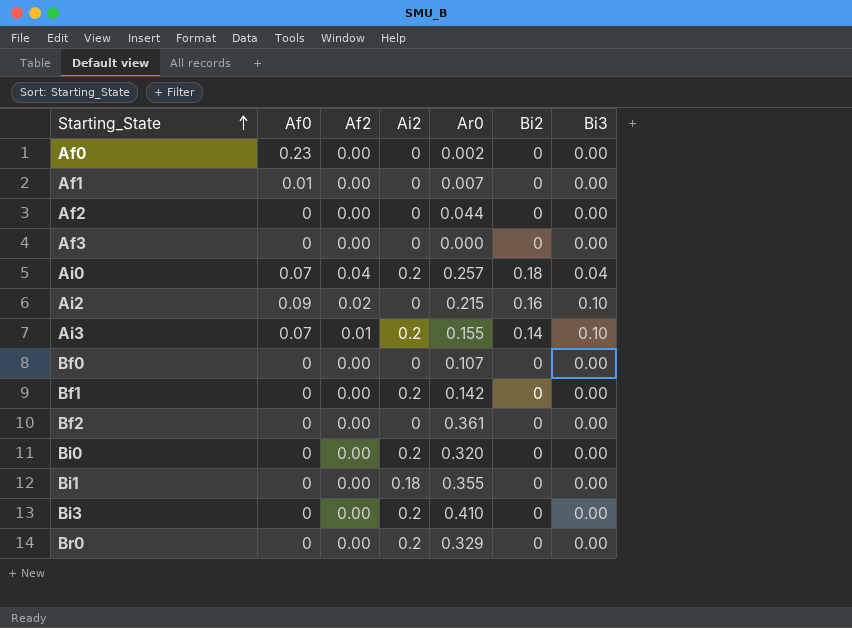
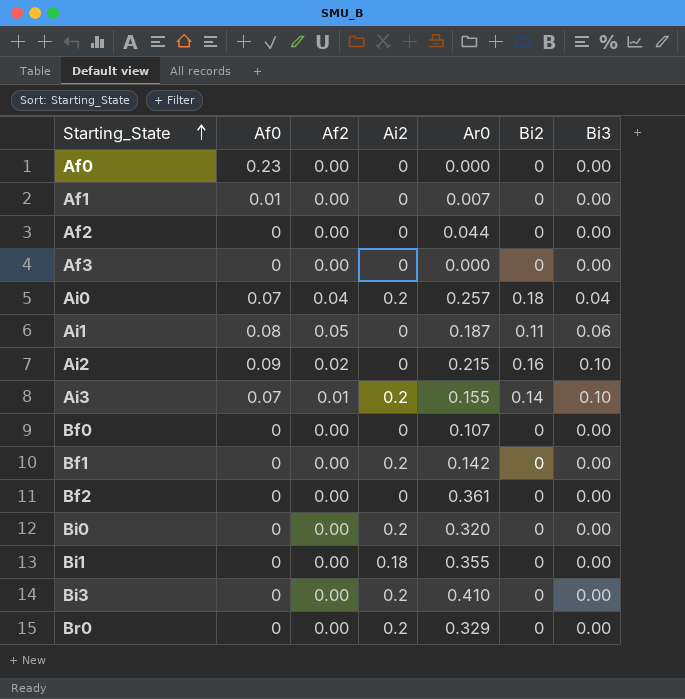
Af0 | Ar0: 0.002 -> 0.000
row Ai1: none -> 0.08 | 0.05 | 0 | 0.187 | 0.11 | 0.06

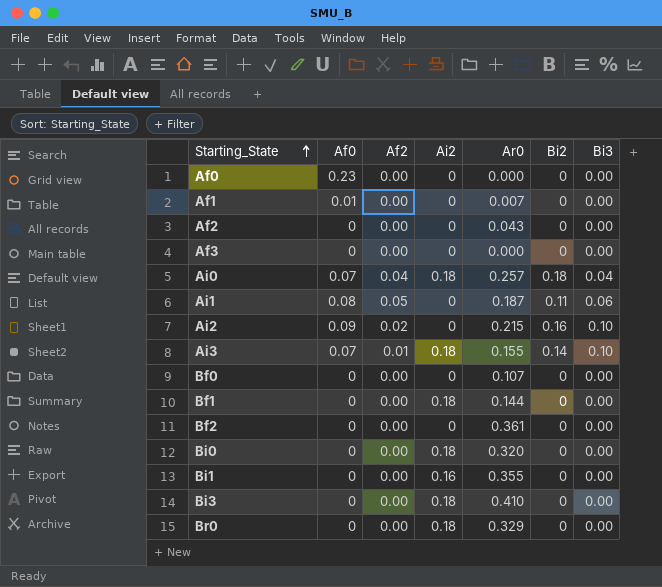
Af2 | Ar0: 0.044 -> 0.043
Ai0 | Ai2: 0.2 -> 0.18
Ai3 | Ai2: 0.2 -> 0.18
Bf1 | Ai2: 0.2 -> 0.18
Bf1 | Ar0: 0.142 -> 0.144
Bi0 | Ai2: 0.2 -> 0.18
Bi1 | Ai2: 0.18 -> 0.16
Bi3 | Ai2: 0.2 -> 0.18
Br0 | Ai2: 0.2 -> 0.18

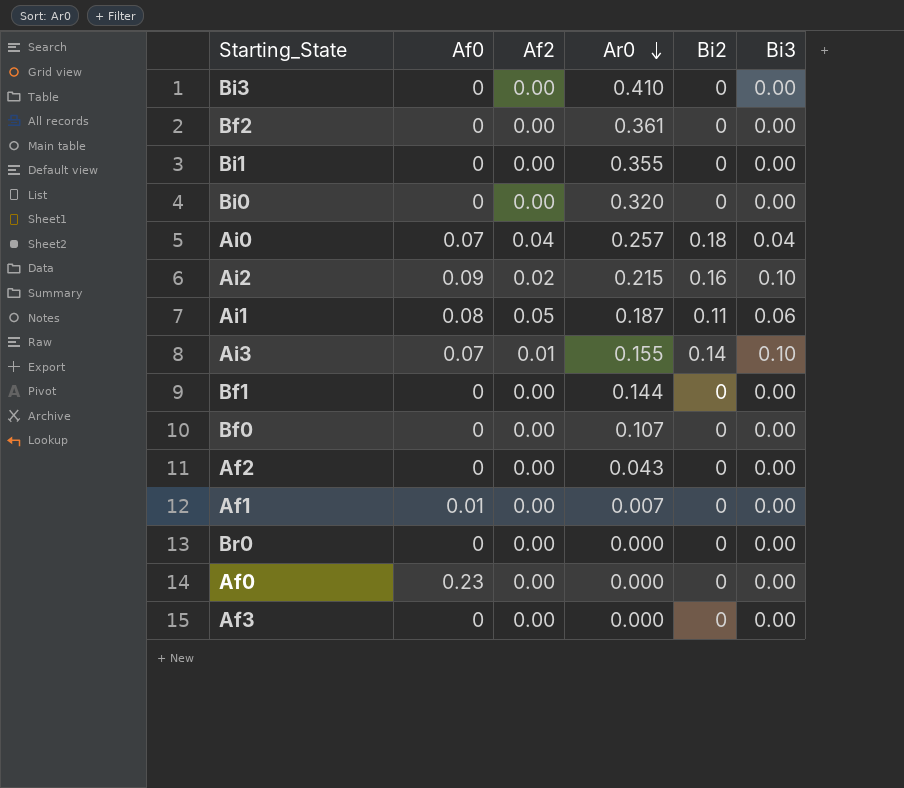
row order: Starting_State ascending -> Ar0 descending
column Ai2 | position: 4 -> none
Br0 | Ar0: 0.329 -> 0.000

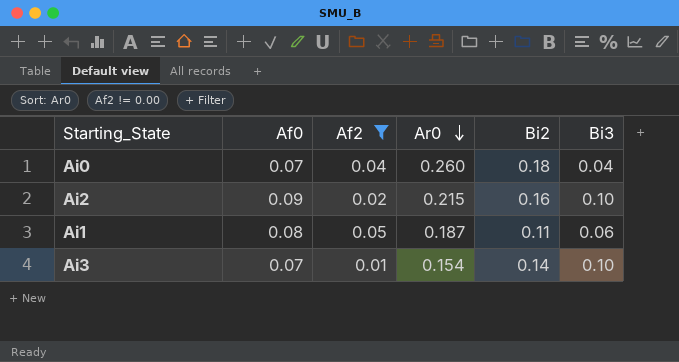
filter: none -> Af2 != 0.00
Ai0 | Ar0: 0.257 -> 0.260
Ai3 | Ar0: 0.155 -> 0.154

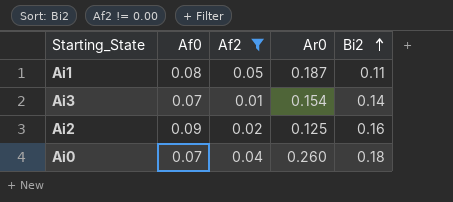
row order: Ar0 descending -> Bi2 ascending
column Bi3 | position: 6 -> none
Ai2 | Ar0: 0.215 -> 0.125

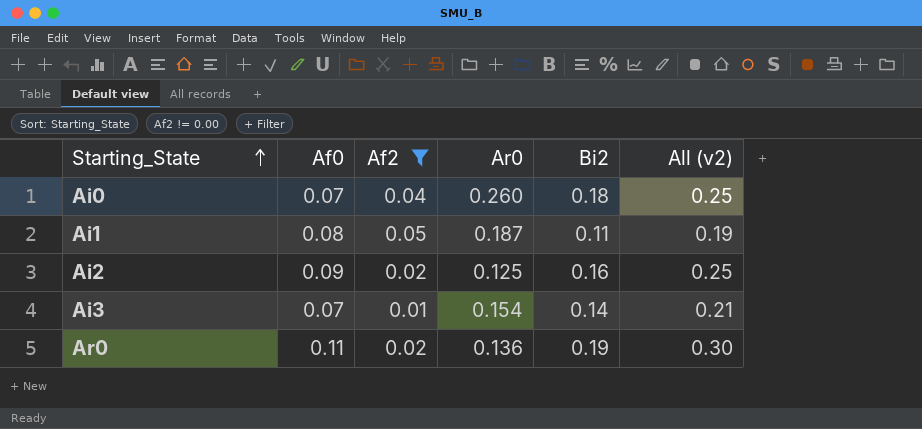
row order: Bi2 ascending -> Starting_State ascending
column All (v2) | formula: none -> [Af0] + [Bi2]
row Ar0: none -> 0.11 | 0.02 | 0.136 | 0.19 | 0.30

